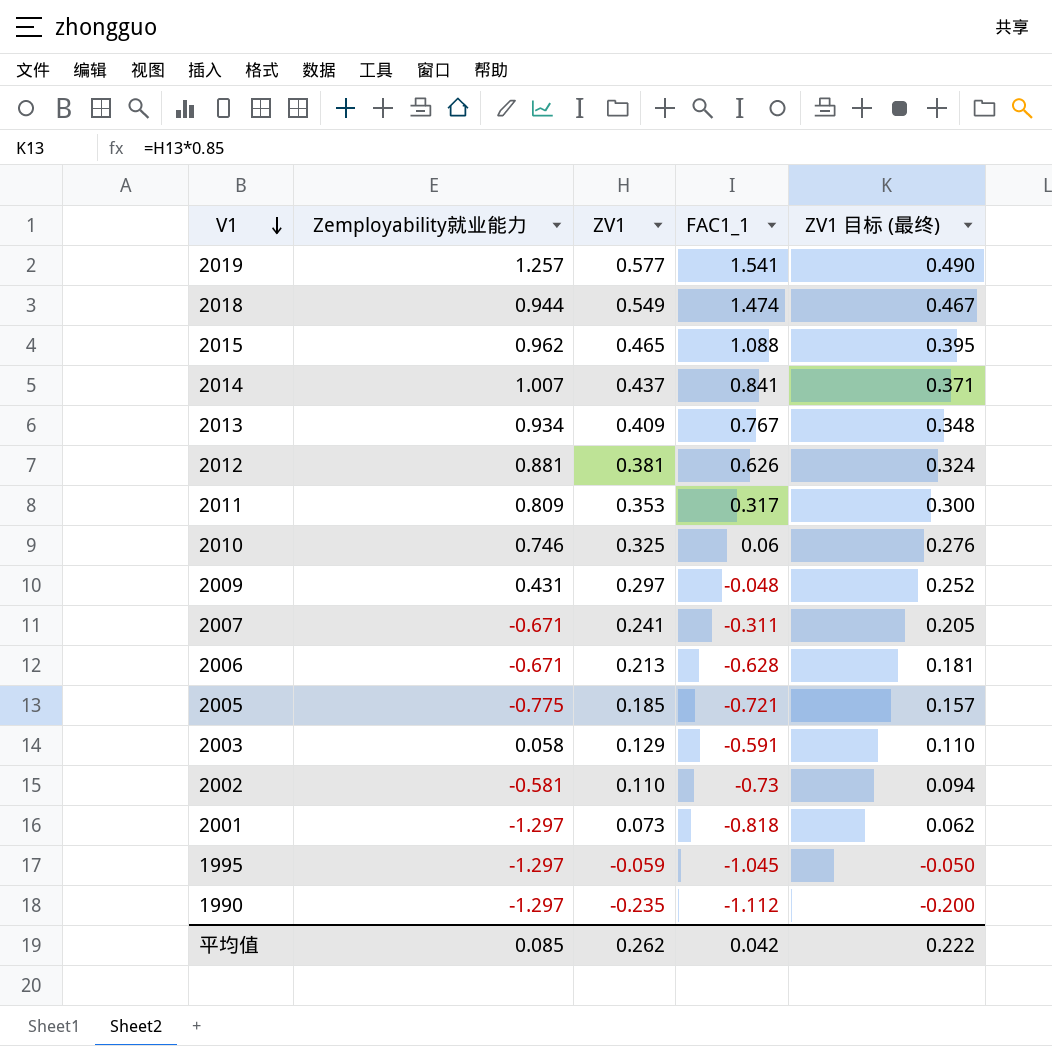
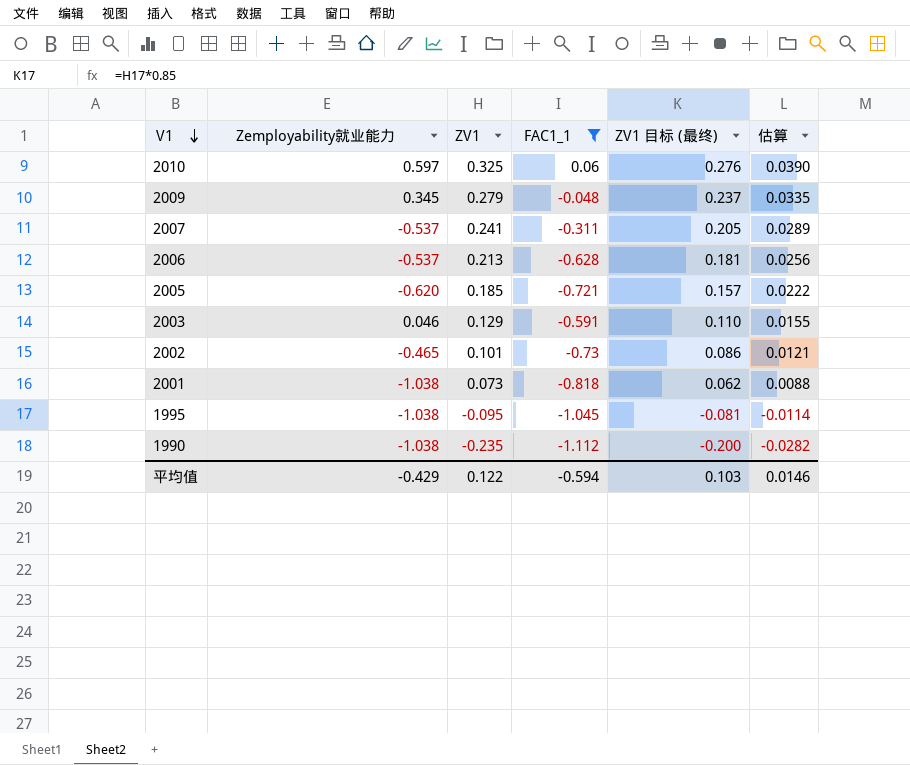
filter: none -> FAC1_1 <= 0.06
column 估算 | formula: none -> [ZV1] * 0.12
2010 | Zemployability就业能力: 0.746 -> 0.597
2009 | Zemployability就业能力: 0.431 -> 0.345
2009 | ZV1: 0.297 -> 0.279
2009 | ZV1 目标 (最终): 0.252 -> 0.237
2007 | Zemployability就业能力: -0.671 -> -0.537
2006 | Zemployability就业能力: -0.671 -> -0.537
2005 | Zemployability就业能力: -0.775 -> -0.620
2003 | Zemployability就业能力: 0.058 -> 0.046
2002 | Zemployability就业能力: -0.581 -> -0.465
2002 | ZV1: 0.110 -> 0.101
2002 | ZV1 目标 (最终): 0.094 -> 0.086
2001 | Zemployability就业能力: -1.297 -> -1.038
1995 | Zemployability就业能力: -1.297 -> -1.038
1995 | ZV1: -0.059 -> -0.095
1995 | ZV1 目标 (最终): -0.050 -> -0.081
1990 | Zemployability就业能力: -1.297 -> -1.038
平均值 | Zemployability就业能力: 0.085 -> -0.429
平均值 | ZV1: 0.262 -> 0.122
平均值 | FAC1_1: 0.042 -> -0.594
平均值 | ZV1 目标 (最终): 0.222 -> 0.103

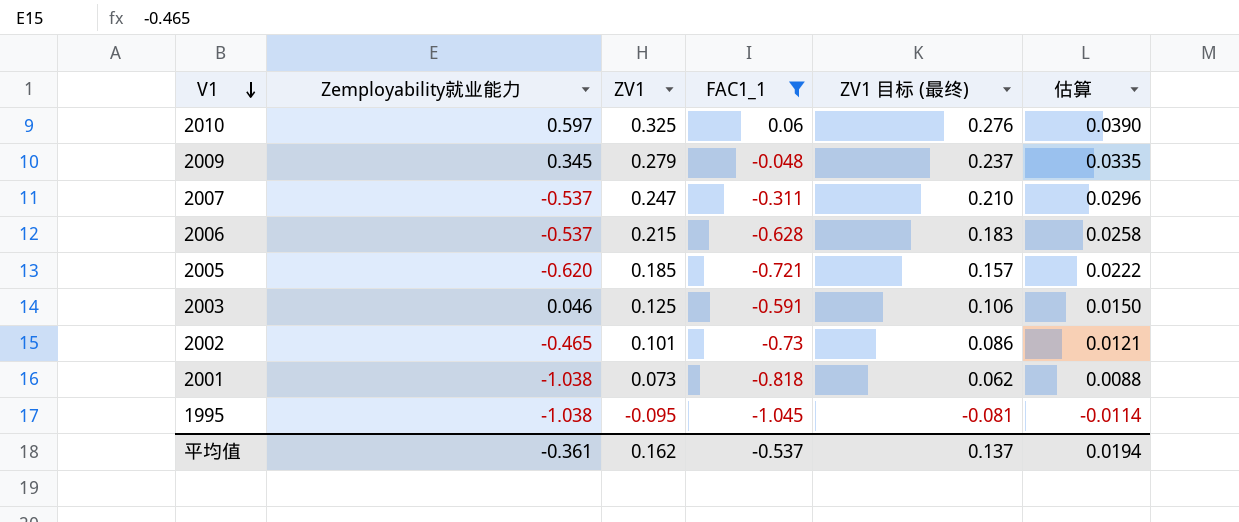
row 1990: -1.038 | -0.235 | -1.112 | -0.200 | -0.0282 -> none
2007 | ZV1: 0.241 -> 0.247
2007 | ZV1 目标 (最终): 0.205 -> 0.210
2007 | 估算: 0.0289 -> 0.0296
2006 | ZV1: 0.213 -> 0.215
2006 | ZV1 目标 (最终): 0.181 -> 0.183
2006 | 估算: 0.0256 -> 0.0258
2003 | ZV1: 0.129 -> 0.125
2003 | ZV1 目标 (最终): 0.110 -> 0.106
2003 | 估算: 0.0155 -> 0.0150
平均值 | Zemployability就业能力: -0.429 -> -0.361
平均值 | ZV1: 0.122 -> 0.162
平均值 | FAC1_1: -0.594 -> -0.537
平均值 | ZV1 目标 (最终): 0.103 -> 0.137
平均值 | 估算: 0.0146 -> 0.0194

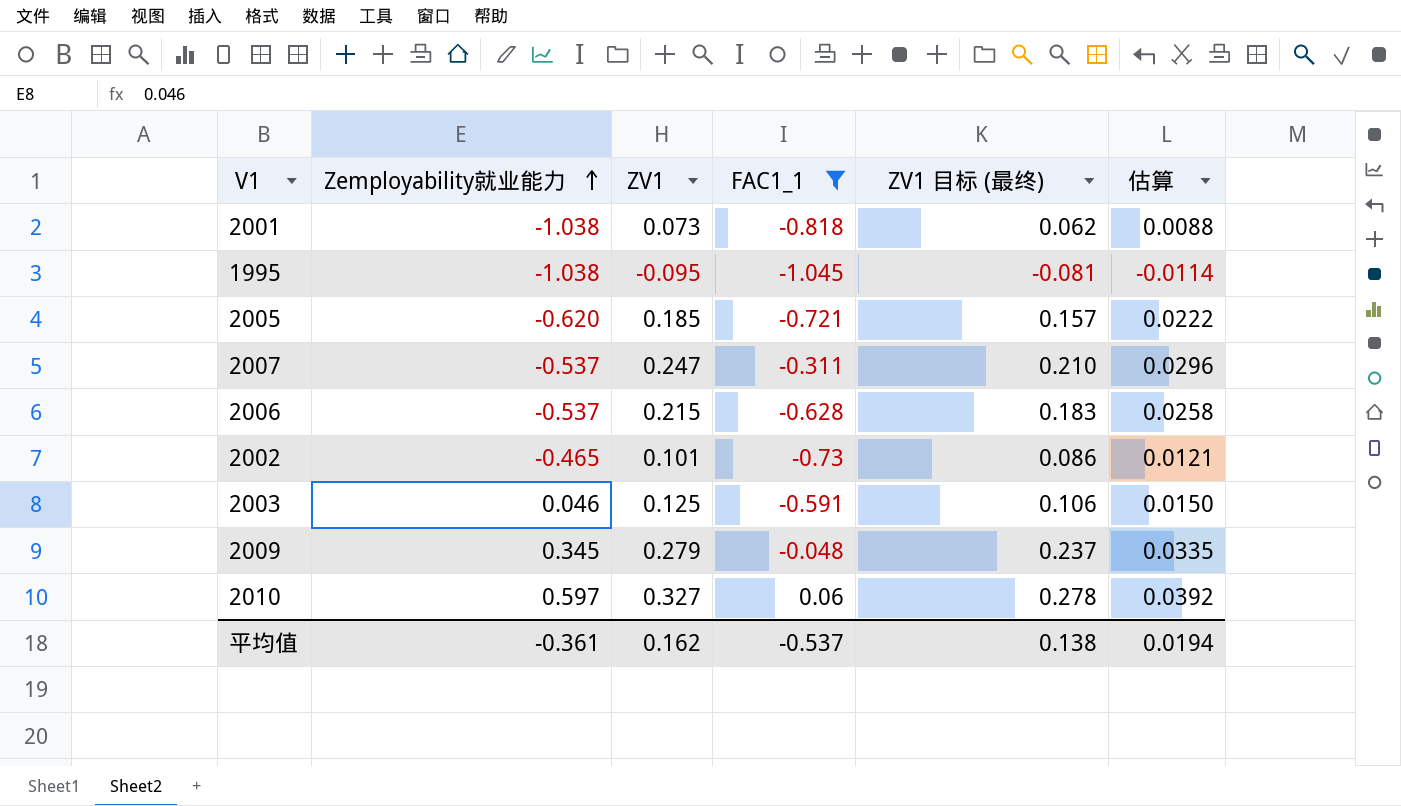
row order: V1 descending -> Zemployability就业能力 ascending
2010 | ZV1: 0.325 -> 0.327
2010 | ZV1 目标 (最终): 0.276 -> 0.278
2010 | 估算: 0.0390 -> 0.0392
平均值 | ZV1 目标 (最终): 0.137 -> 0.138

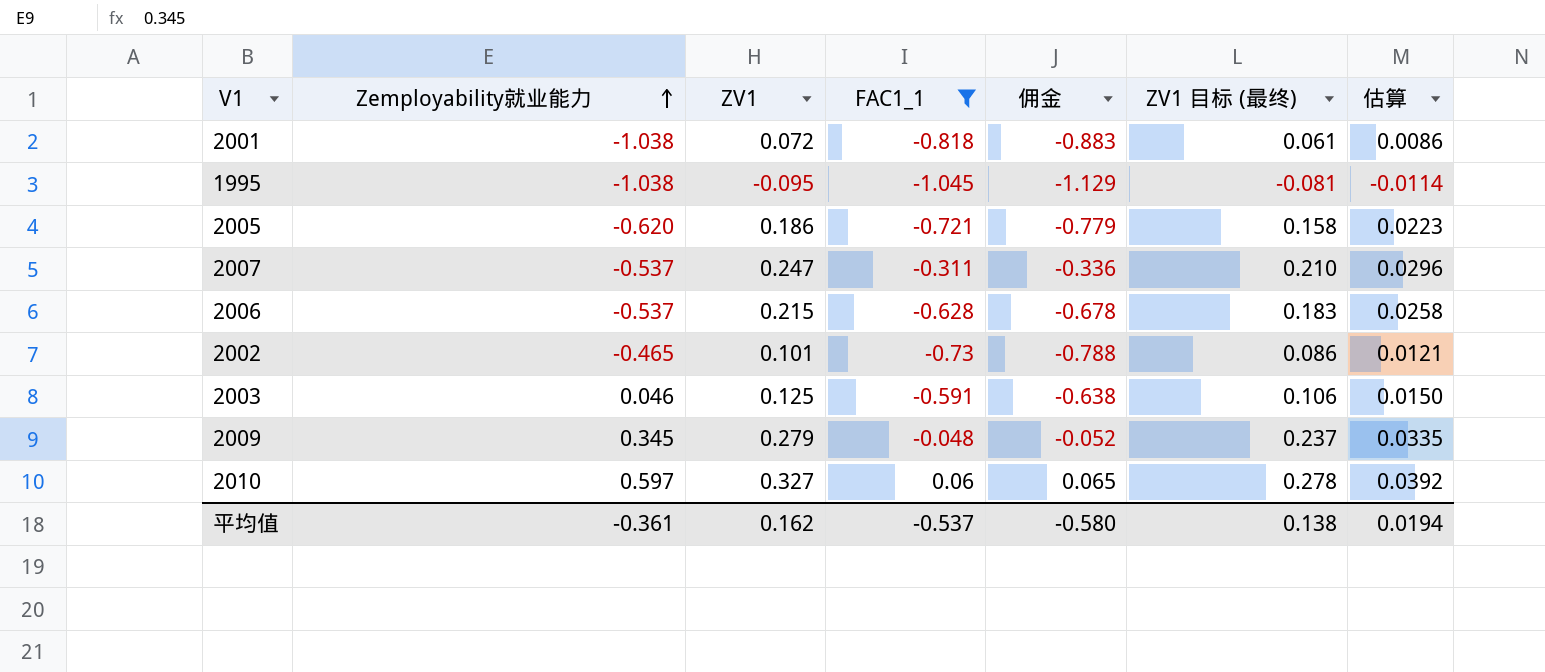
column 佣金 | formula: none -> [FAC1_1] * 1.08
2001 | ZV1: 0.073 -> 0.072
2001 | ZV1 目标 (最终): 0.062 -> 0.061
2001 | 估算: 0.0088 -> 0.0086
2005 | ZV1: 0.185 -> 0.186
2005 | ZV1 目标 (最终): 0.157 -> 0.158
2005 | 估算: 0.0222 -> 0.0223

